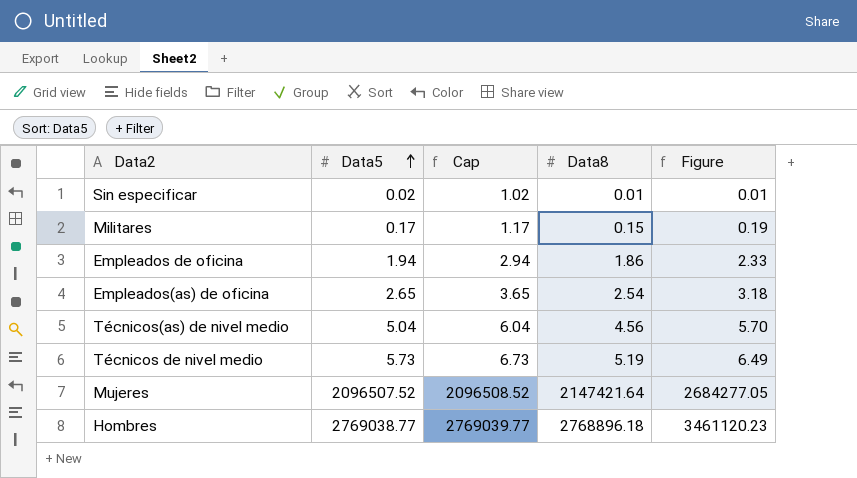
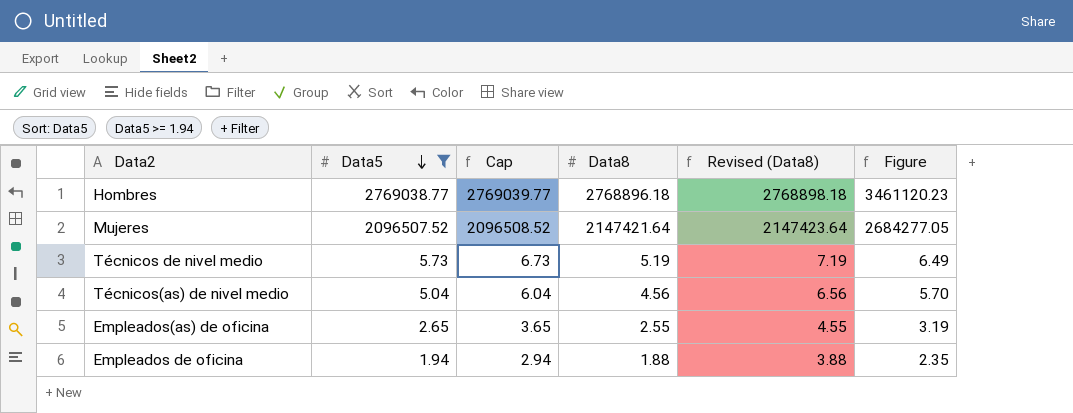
filter: none -> Data5 >= 1.94
row order: Data5 ascending -> Data5 descending
column Revised (Data8) | formula: none -> [Data8] + 2
Empleados(as) de oficina | Data8: 2.54 -> 2.55
Empleados(as) de oficina | Figure: 3.18 -> 3.19
Empleados de oficina | Data8: 1.86 -> 1.88
Empleados de oficina | Figure: 2.33 -> 2.35

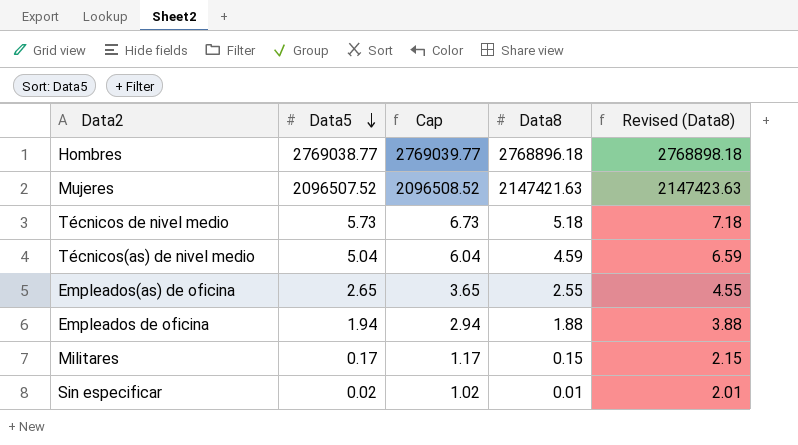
filter: Data5 >= 1.94 -> none
column Figure | formula: [Data8] * 1.25 -> none
Mujeres | Data8: 2147421.64 -> 2147421.63
Mujeres | Revised (Data8): 2147423.64 -> 2147423.63
Técnicos de nivel medio | Data8: 5.19 -> 5.18
Técnicos de nivel medio | Revised (Data8): 7.19 -> 7.18
Técnicos(as) de nivel medio | Data8: 4.56 -> 4.59
Técnicos(as) de nivel medio | Revised (Data8): 6.56 -> 6.59

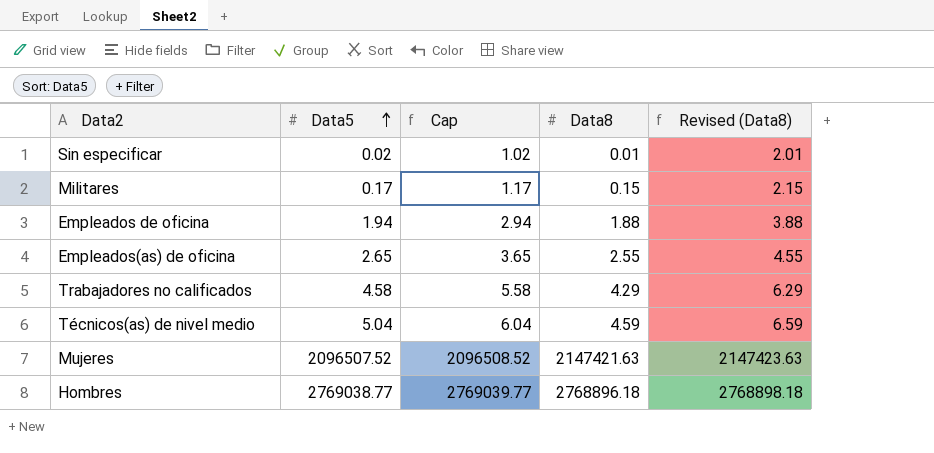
row order: Data5 descending -> Data5 ascending
row Técnicos de nivel medio: 5.73 | 6.73 | 5.18 | 7.18 -> none
row Trabajadores no calificados: none -> 4.58 | 5.58 | 4.29 | 6.29

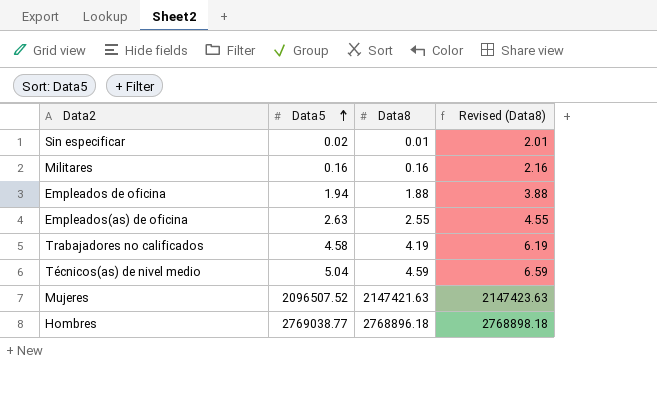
column Cap | formula: [Data5] + 1 -> none
Militares | Data5: 0.17 -> 0.16
Militares | Data8: 0.15 -> 0.16
Militares | Revised (Data8): 2.15 -> 2.16
Empleados(as) de oficina | Data5: 2.65 -> 2.63
Trabajadores no calificados | Data8: 4.29 -> 4.19
Trabajadores no calificados | Revised (Data8): 6.29 -> 6.19

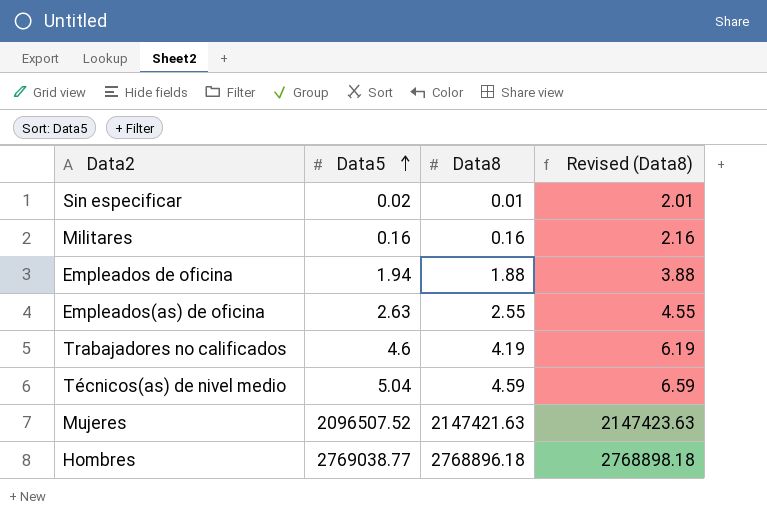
Trabajadores no calificados | Data5: 4.58 -> 4.6

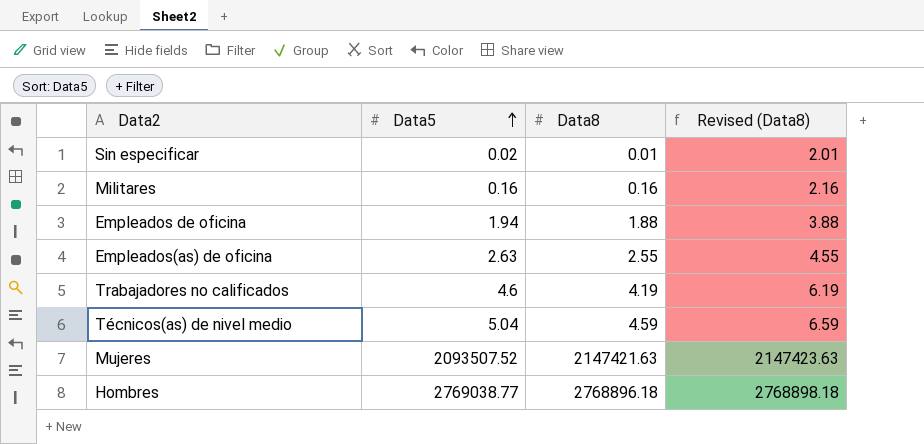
Mujeres | Data5: 2096507.52 -> 2093507.52

